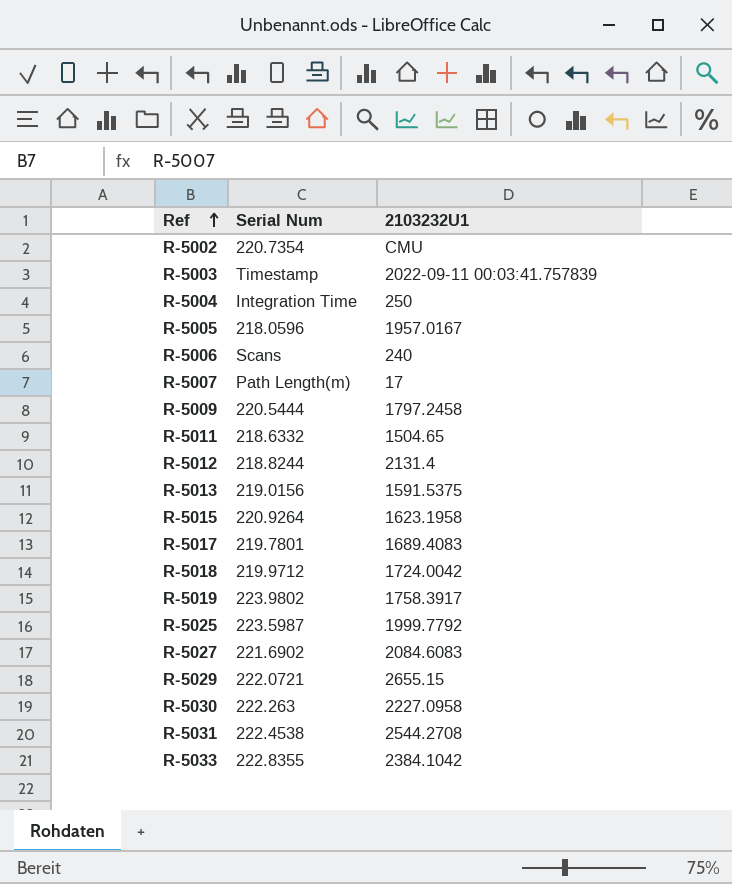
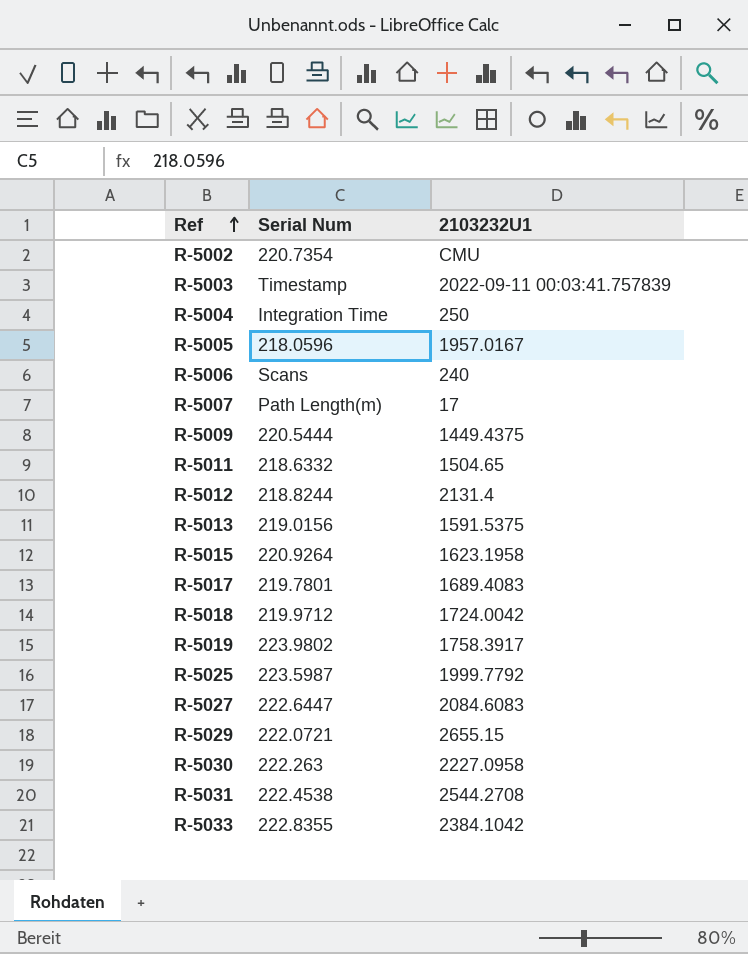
R-5009 | 2103232U1: 1797.2458 -> 1449.4375
R-5027 | Serial Num: 221.6902 -> 222.6447

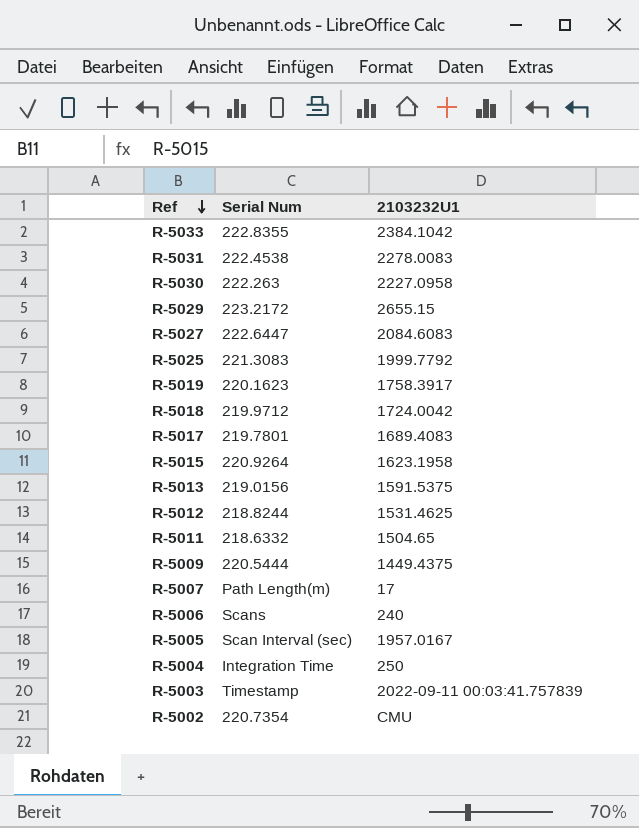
row order: Ref ascending -> Ref descending
R-5031 | 2103232U1: 2544.2708 -> 2278.0083
R-5029 | Serial Num: 222.0721 -> 223.2172
R-5025 | Serial Num: 223.5987 -> 221.3083
R-5019 | Serial Num: 223.9802 -> 220.1623
R-5012 | 2103232U1: 2131.4 -> 1531.4625
R-5005 | Serial Num: 218.0596 -> Scan Interval (sec)

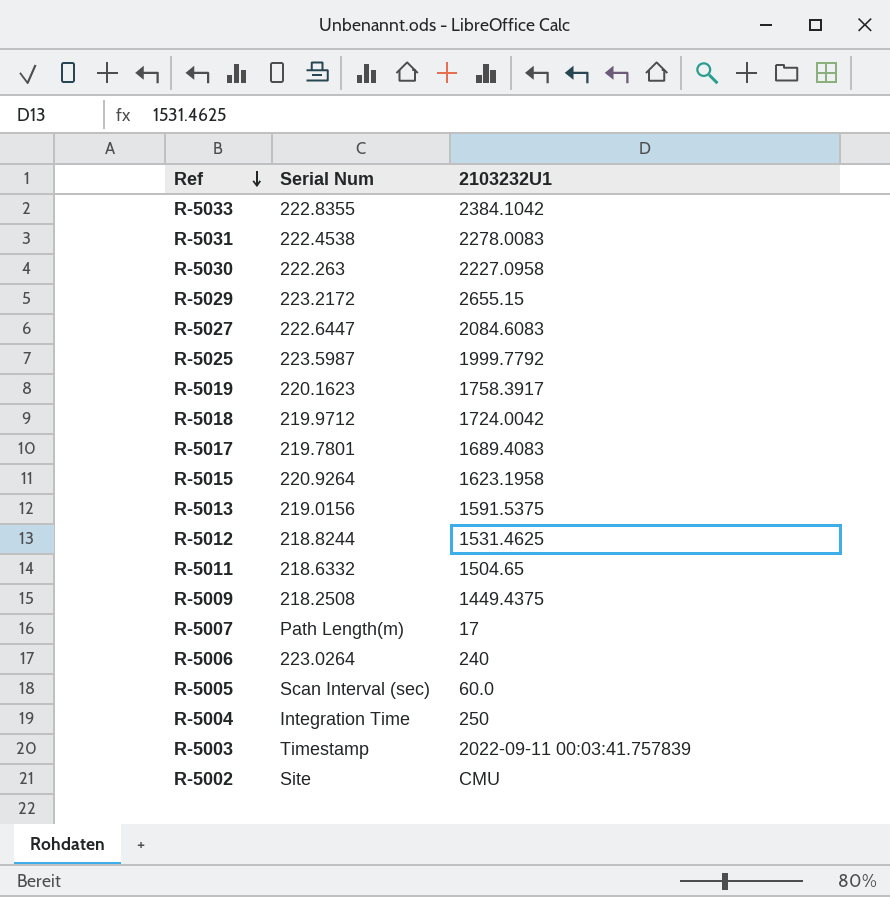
R-5025 | Serial Num: 221.3083 -> 223.5987
R-5009 | Serial Num: 220.5444 -> 218.2508
R-5006 | Serial Num: Scans -> 223.0264
R-5005 | 2103232U1: 1957.0167 -> 60.0
R-5002 | Serial Num: 220.7354 -> Site

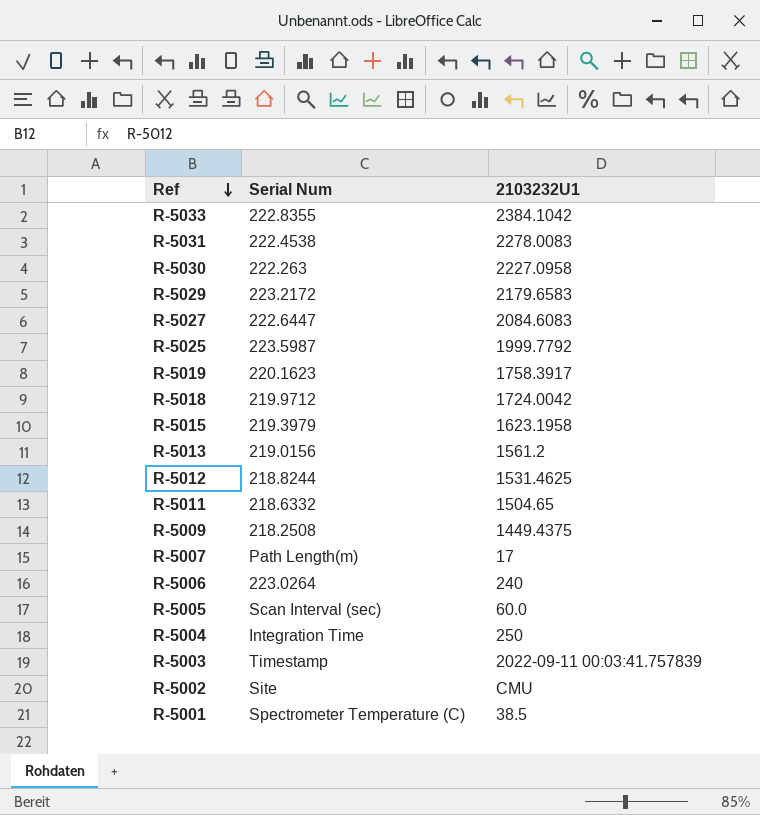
row R-5017: 219.7801 | 1689.4083 -> none
R-5029 | 2103232U1: 2655.15 -> 2179.6583
R-5015 | Serial Num: 220.9264 -> 219.3979
R-5013 | 2103232U1: 1591.5375 -> 1561.2
row R-5001: none -> Spectrometer Temperature (C) | 38.5

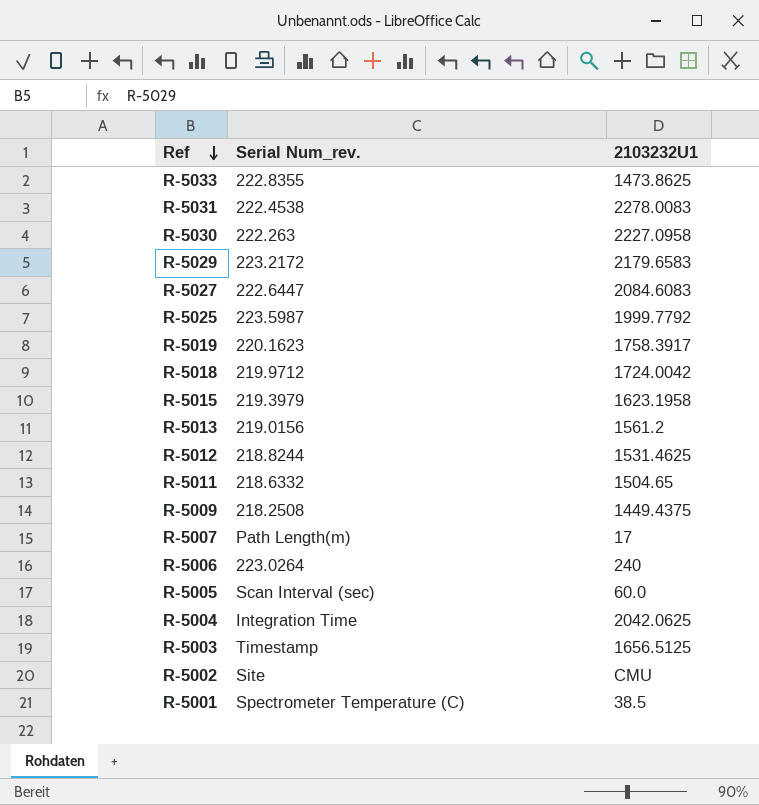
column name: Serial Num -> Serial Num_rev.
R-5033 | 2103232U1: 2384.1042 -> 1473.8625
R-5004 | 2103232U1: 250 -> 2042.0625
R-5003 | 2103232U1: 2022-09-11 00:03:41.757839 -> 1656.5125

